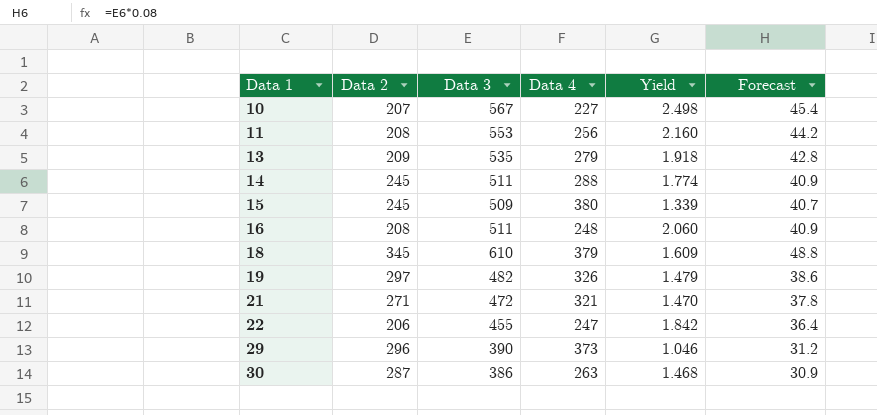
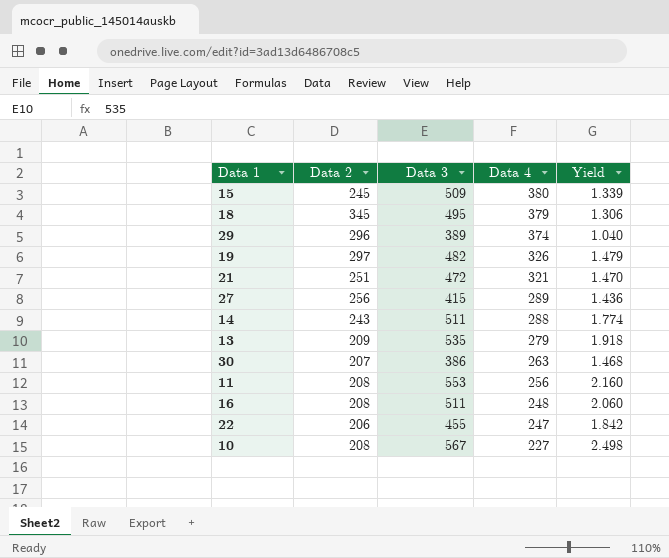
row order: Data 1 ascending -> Data 4 descending
column Forecast | formula: [Data 3] * 0.08 -> none
18 | Data 3: 610 -> 495
18 | Yield: 1.609 -> 1.306
29 | Data 3: 390 -> 389
29 | Data 4: 373 -> 374
29 | Yield: 1.046 -> 1.040
21 | Data 2: 271 -> 251
row 27: none -> 256 | 415 | 289 | 1.436
14 | Data 2: 245 -> 243
30 | Data 2: 287 -> 207
10 | Data 2: 207 -> 208

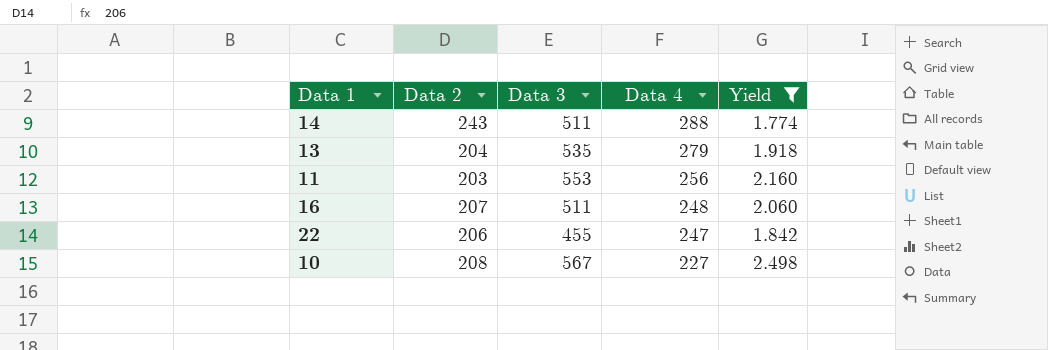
filter: none -> Yield >= 1.774
13 | Data 2: 209 -> 204
11 | Data 2: 208 -> 203
16 | Data 2: 208 -> 207

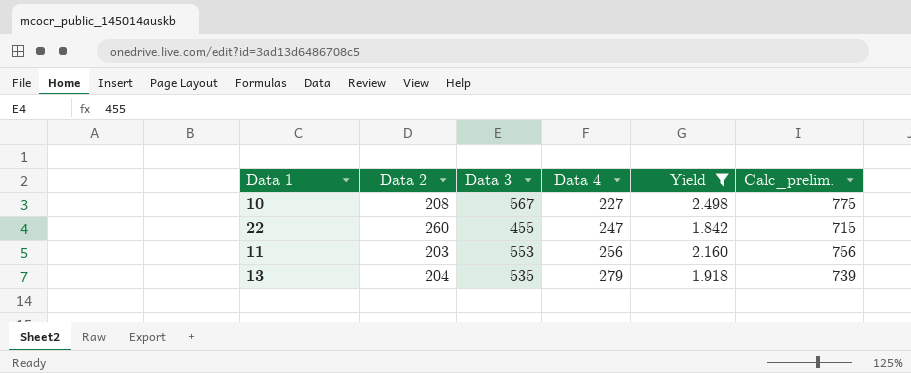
row order: Data 4 descending -> Data 4 ascending
column Calc_prelim. | formula: none -> [Data 2] + [Data 3]
row 14: 243 | 511 | 288 | 1.774 -> none
row 16: 207 | 511 | 248 | 2.060 -> none
22 | Data 2: 206 -> 260

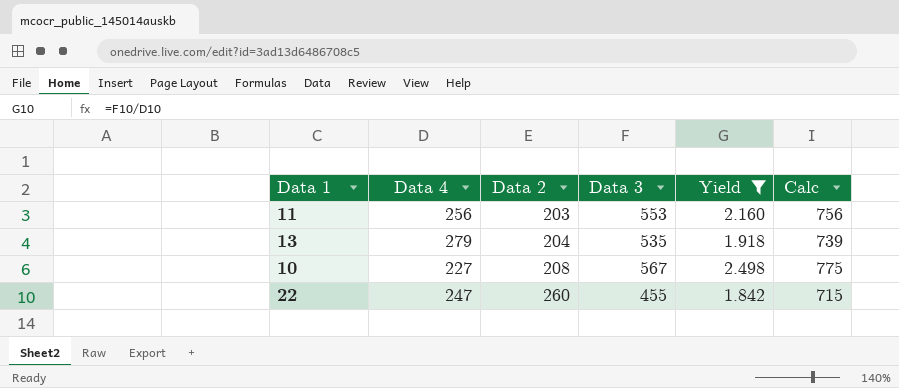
row order: Data 4 ascending -> Data 2 ascending
column Data 4 | position: 4 -> 2
column name: Calc_prelim. -> Calc

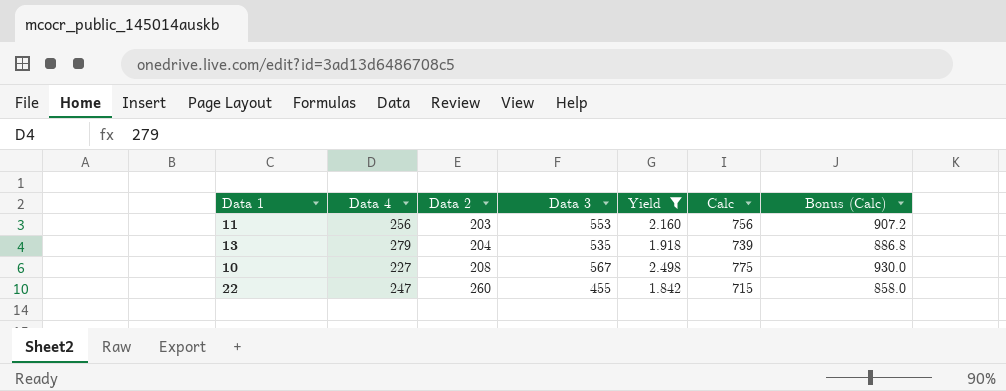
column Bonus (Calc) | formula: none -> [Calc] * 1.2

